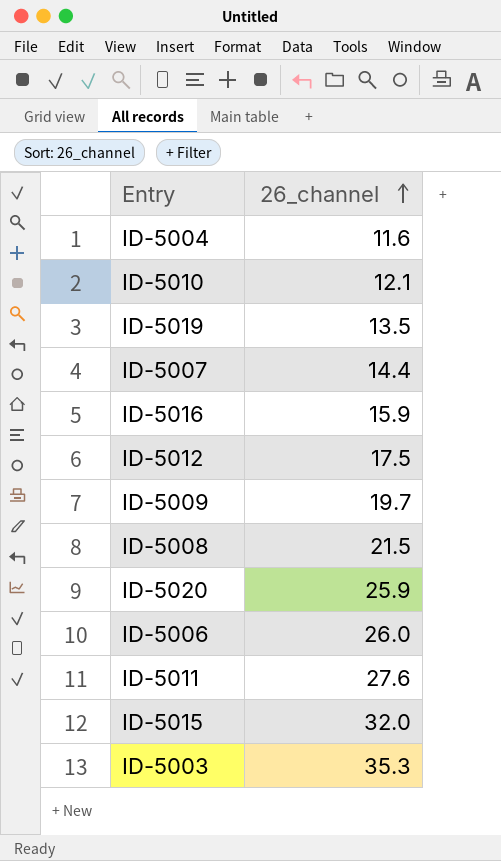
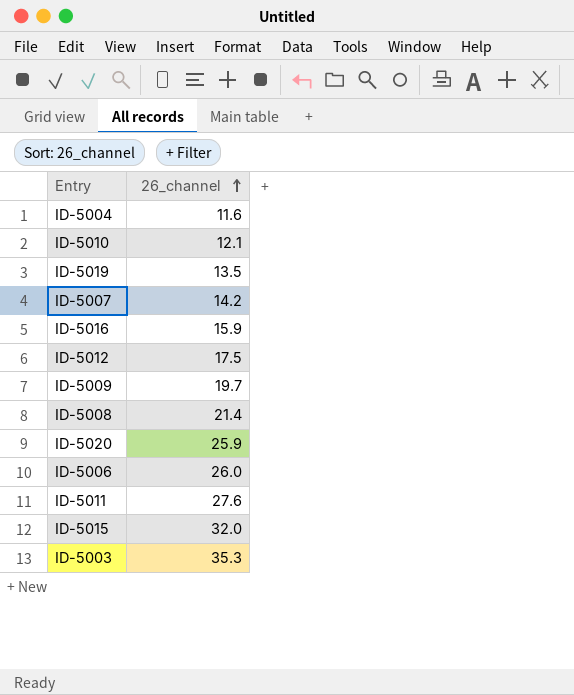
ID-5007 | 26_channel: 14.4 -> 14.2
ID-5008 | 26_channel: 21.5 -> 21.4

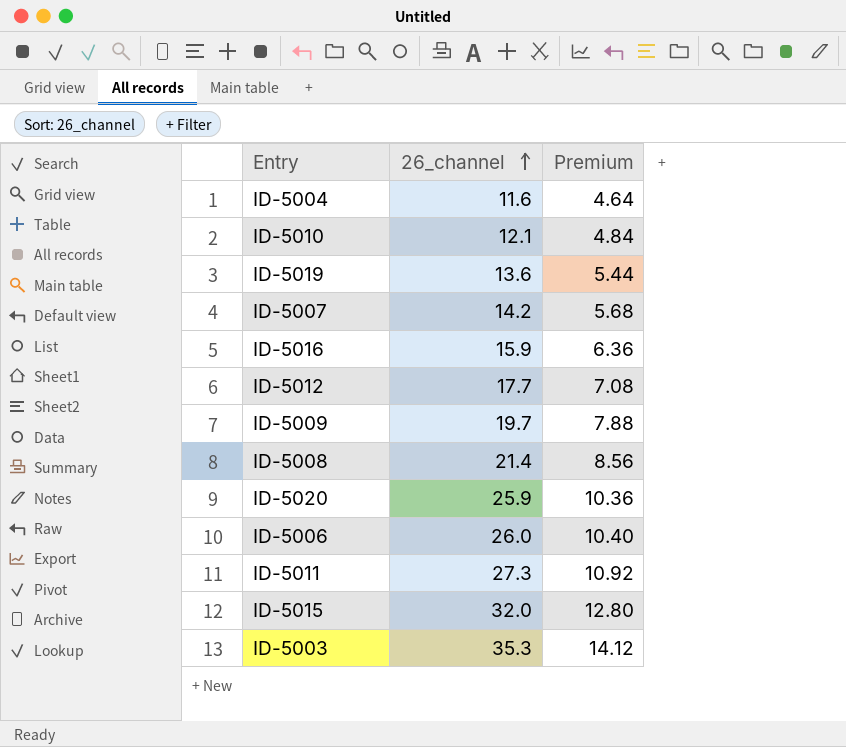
column Premium | formula: none -> [26_channel] * 0.4
ID-5019 | 26_channel: 13.5 -> 13.6
ID-5012 | 26_channel: 17.5 -> 17.7
ID-5011 | 26_channel: 27.6 -> 27.3

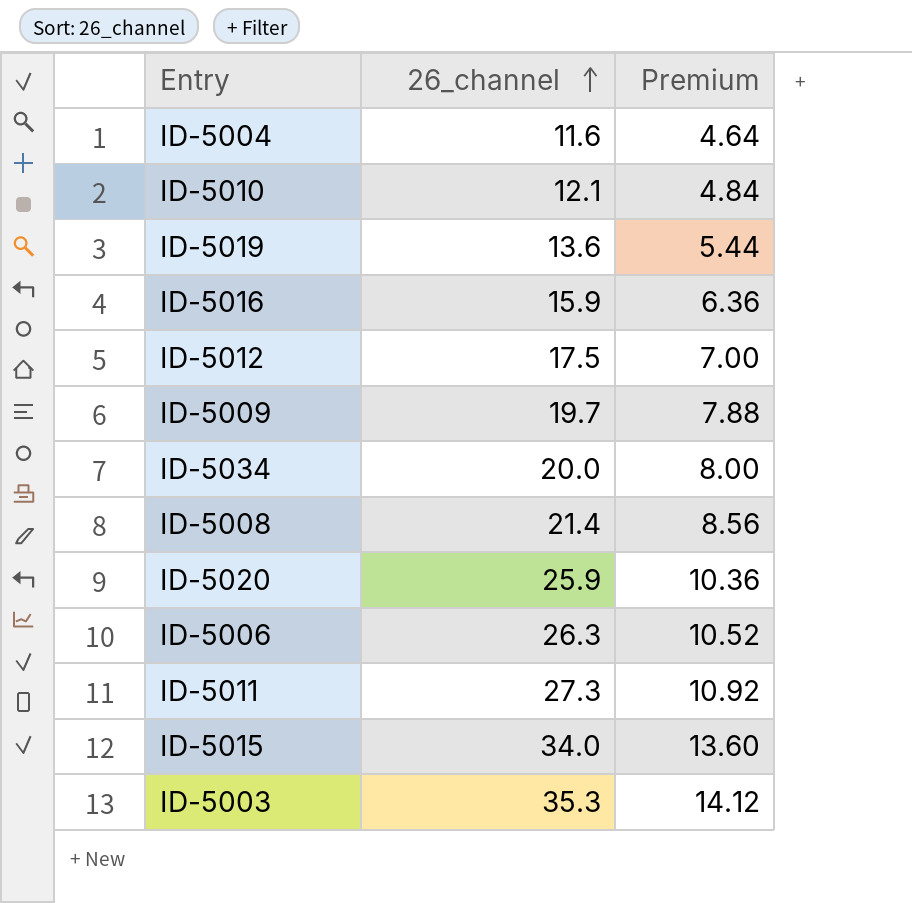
row ID-5007: 14.2 | 5.68 -> none
ID-5012 | 26_channel: 17.7 -> 17.5
ID-5012 | Premium: 7.08 -> 7.00
row ID-5034: none -> 20.0 | 8.00
ID-5006 | 26_channel: 26.0 -> 26.3
ID-5006 | Premium: 10.40 -> 10.52
ID-5015 | 26_channel: 32.0 -> 34.0
ID-5015 | Premium: 12.80 -> 13.60

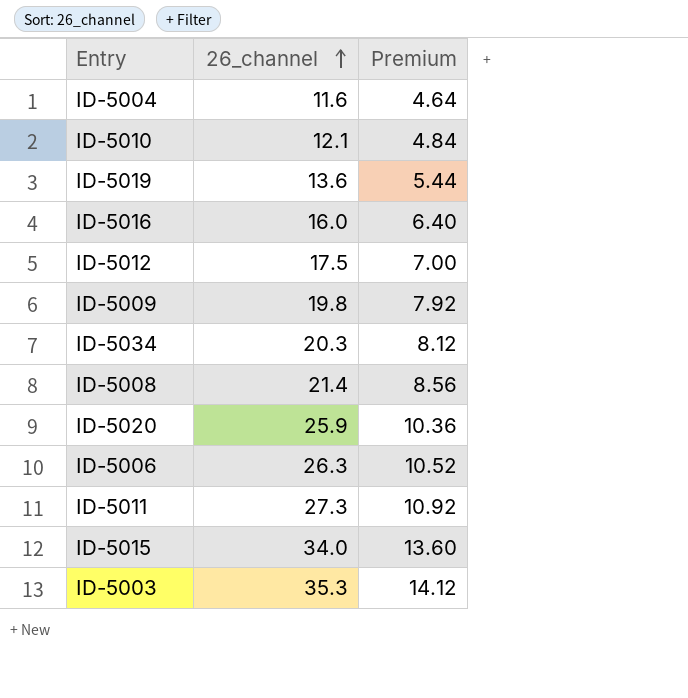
ID-5016 | 26_channel: 15.9 -> 16.0
ID-5016 | Premium: 6.36 -> 6.40
ID-5009 | 26_channel: 19.7 -> 19.8
ID-5009 | Premium: 7.88 -> 7.92
ID-5034 | 26_channel: 20.0 -> 20.3
ID-5034 | Premium: 8.00 -> 8.12

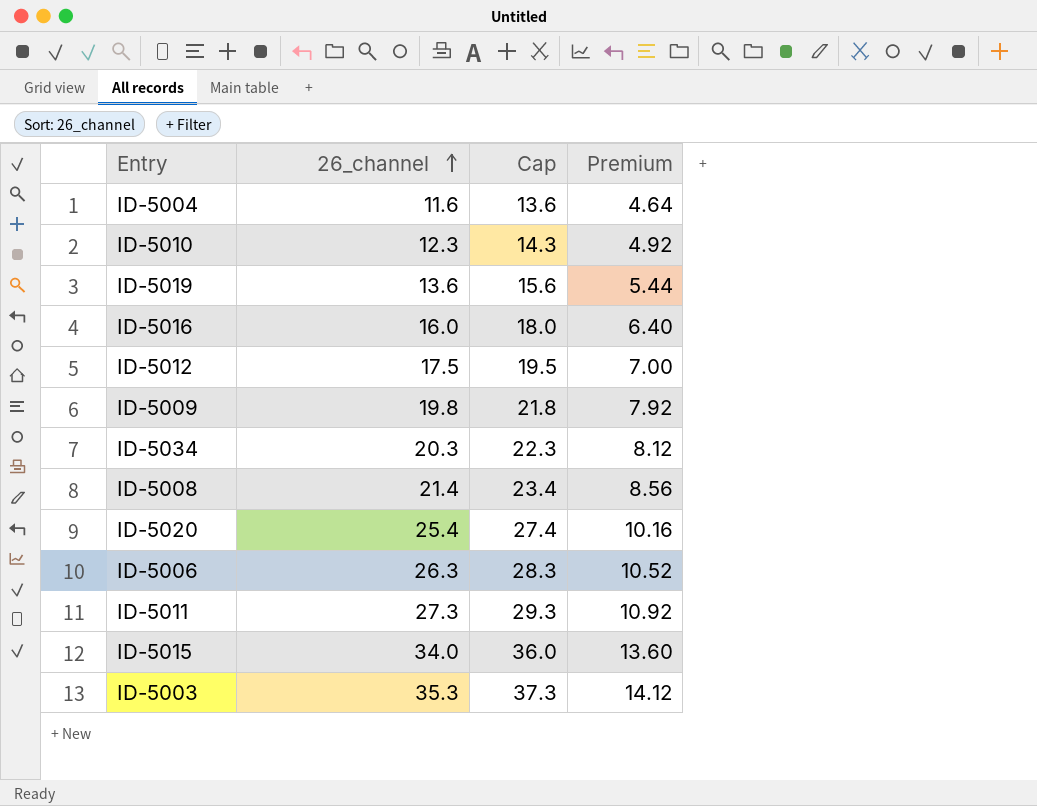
column Cap | formula: none -> [26_channel] + 2
ID-5010 | 26_channel: 12.1 -> 12.3
ID-5010 | Premium: 4.84 -> 4.92
ID-5020 | 26_channel: 25.9 -> 25.4
ID-5020 | Premium: 10.36 -> 10.16

